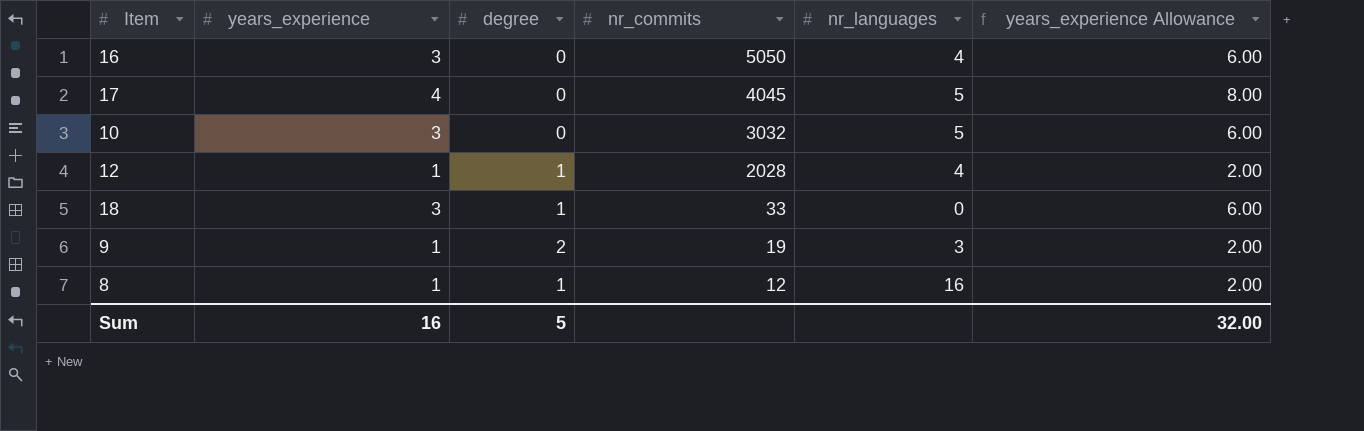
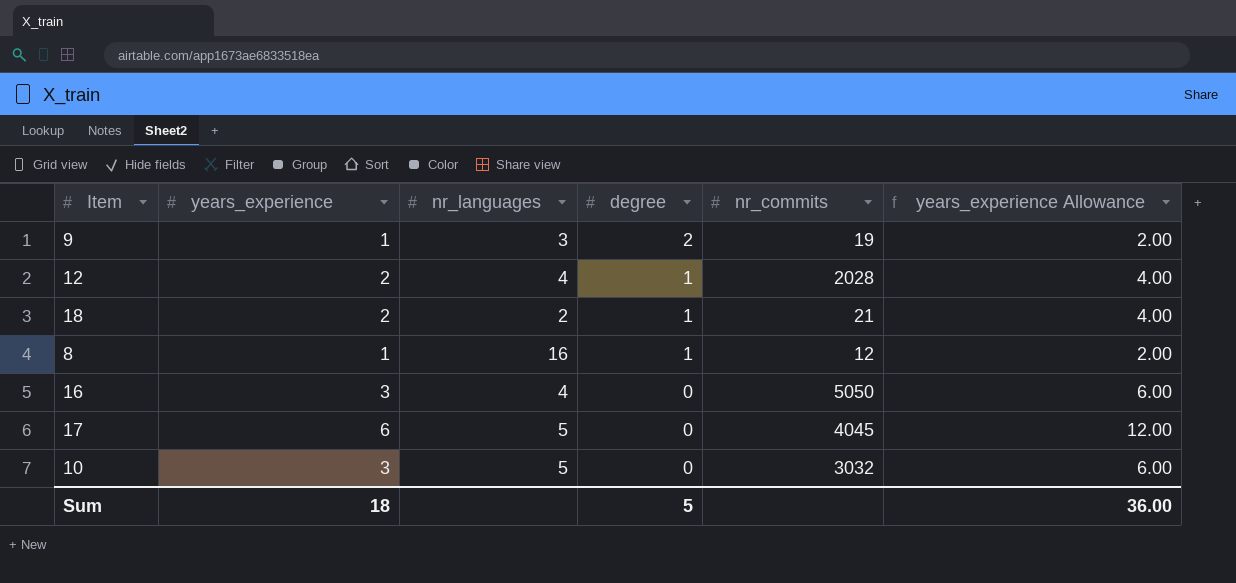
row order: nr_commits descending -> degree descending
column nr_languages | position: 5 -> 3
12 | years_experience: 1 -> 2
12 | years_experience Allowance: 2.00 -> 4.00
18 | years_experience: 3 -> 2
18 | nr_languages: 0 -> 2
18 | nr_commits: 33 -> 21
18 | years_experience Allowance: 6.00 -> 4.00
17 | years_experience: 4 -> 6
17 | years_experience Allowance: 8.00 -> 12.00
Sum | years_experience: 16 -> 18
Sum | years_experience Allowance: 32.00 -> 36.00

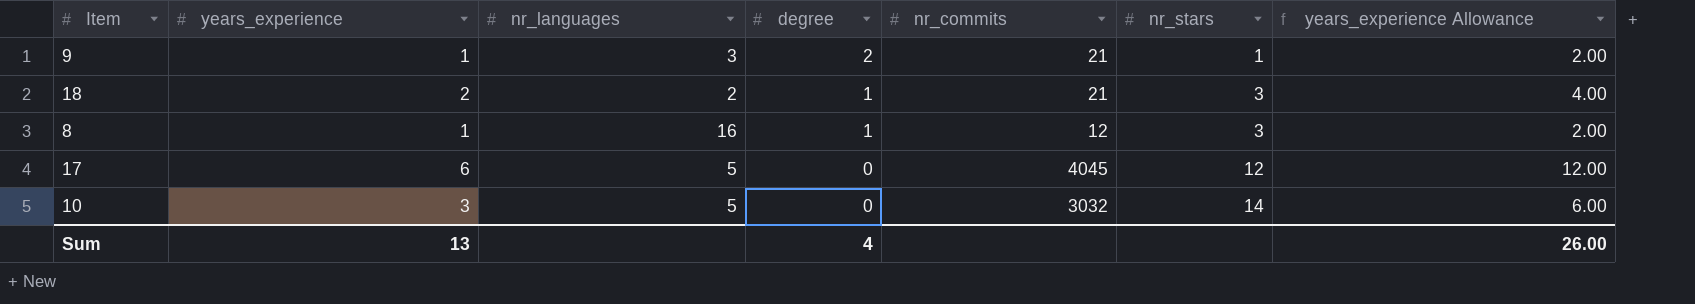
column nr_stars | position: none -> 6
row 12: 2 | 4 | 1 | 2028 | 4.00 -> none
row 16: 3 | 4 | 0 | 5050 | 6.00 -> none
9 | nr_commits: 19 -> 21
Sum | years_experience: 18 -> 13
Sum | degree: 5 -> 4
Sum | years_experience Allowance: 36.00 -> 26.00

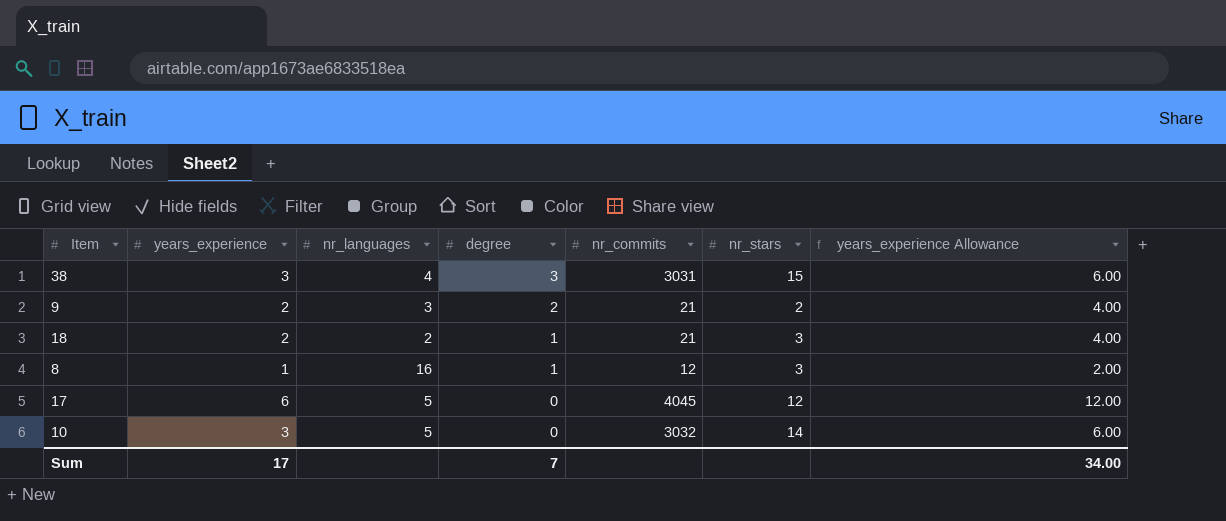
row 38: none -> 3 | 4 | 3 | 3031 | 15 | 6.00
9 | years_experience: 1 -> 2
9 | nr_stars: 1 -> 2
9 | years_experience Allowance: 2.00 -> 4.00
Sum | years_experience: 13 -> 17
Sum | degree: 4 -> 7
Sum | years_experience Allowance: 26.00 -> 34.00

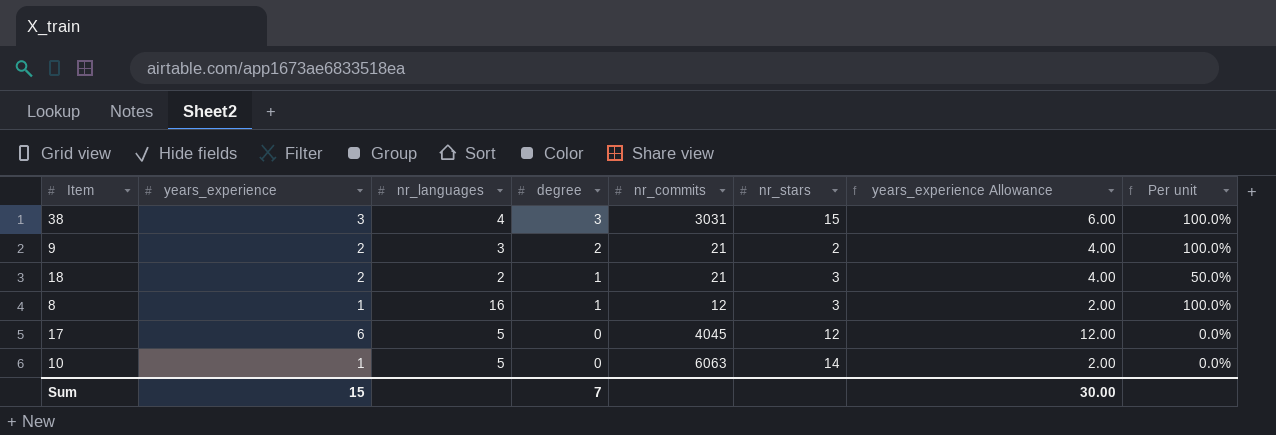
column Per unit | formula: none -> [degree] / [years_experience]
10 | years_experience: 3 -> 1
10 | nr_commits: 3032 -> 6063
10 | years_experience Allowance: 6.00 -> 2.00
Sum | years_experience: 17 -> 15
Sum | years_experience Allowance: 34.00 -> 30.00

